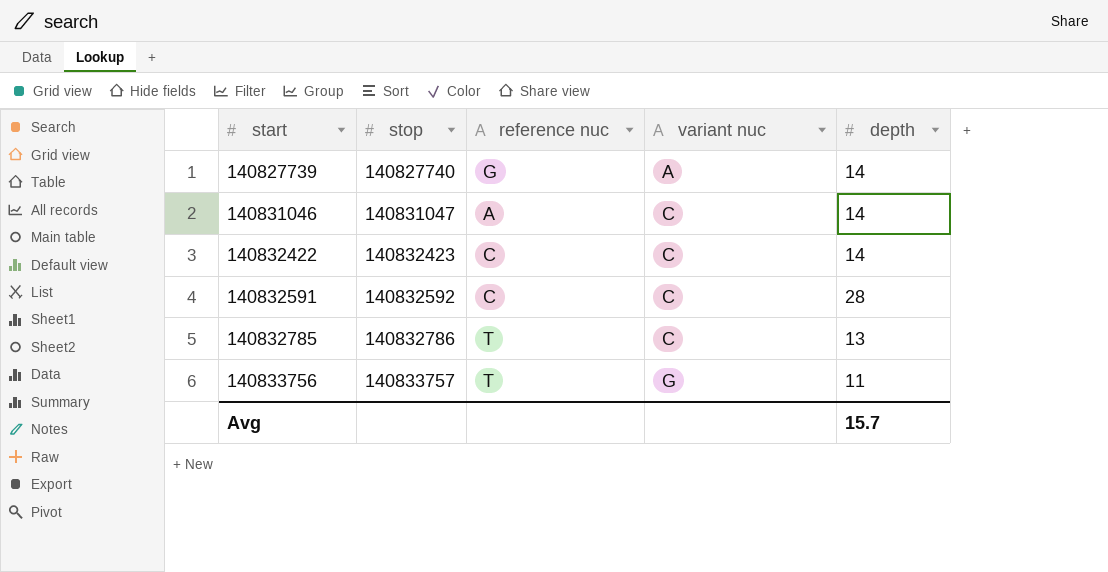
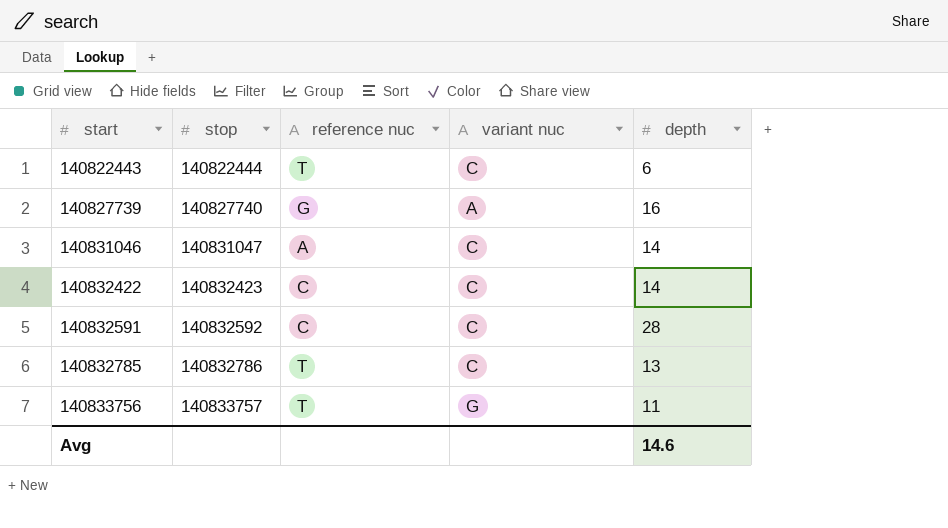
row 140822443: none -> 140822444 | T | C | 6
140827739 | depth: 14 -> 16
Avg | depth: 15.7 -> 14.6

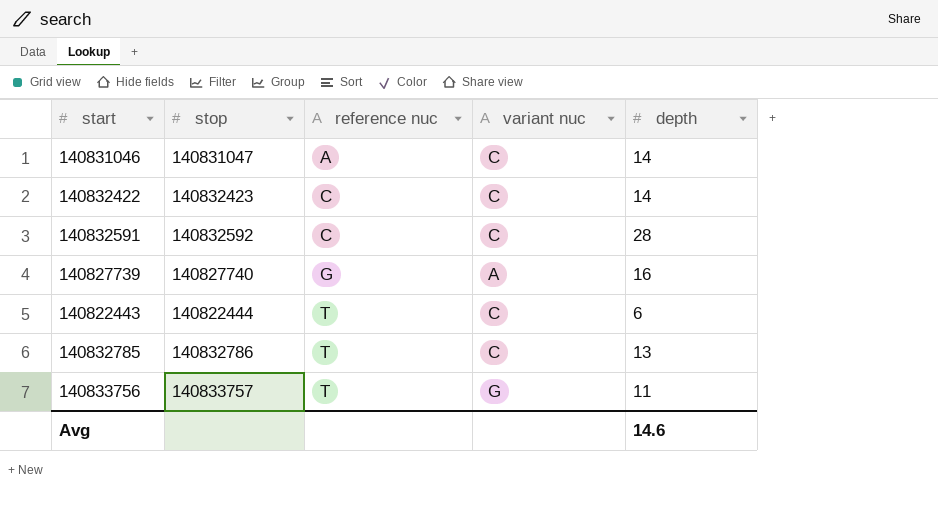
row order: start ascending -> reference nuc ascending

